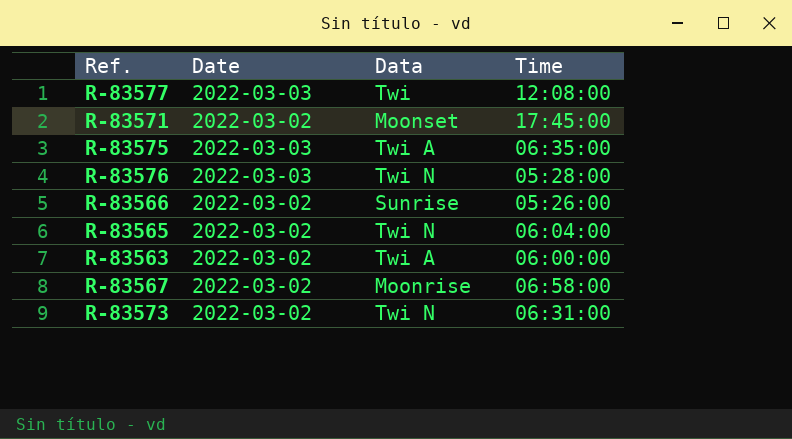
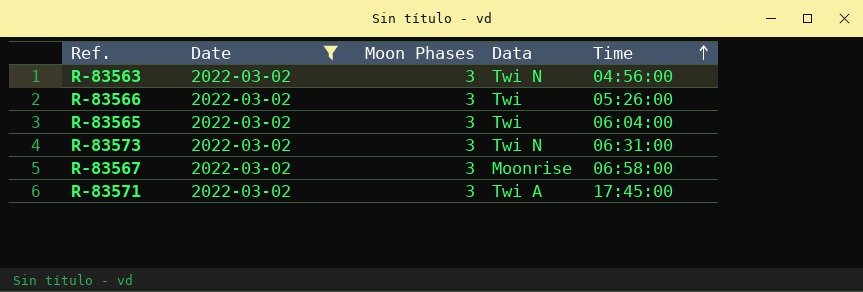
filter: none -> Date = 2022-03-02
row order: none -> Time ascending
column Moon Phases | position: none -> 3
R-83563 | Data: Twi A -> Twi N
R-83563 | Time: 06:00:00 -> 04:56:00
R-83566 | Data: Sunrise -> Twi
R-83565 | Data: Twi N -> Twi
R-83571 | Data: Moonset -> Twi A

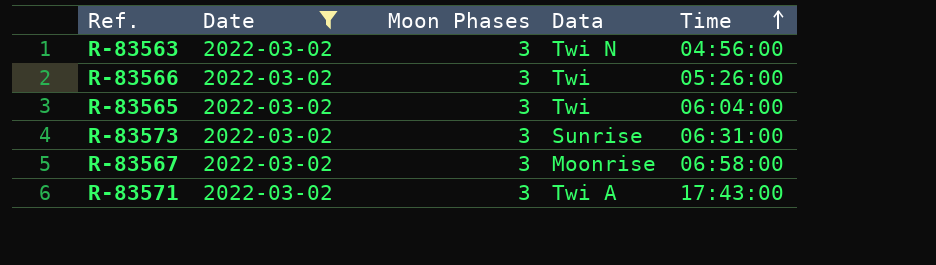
R-83573 | Data: Twi N -> Sunrise
R-83571 | Time: 17:45:00 -> 17:43:00

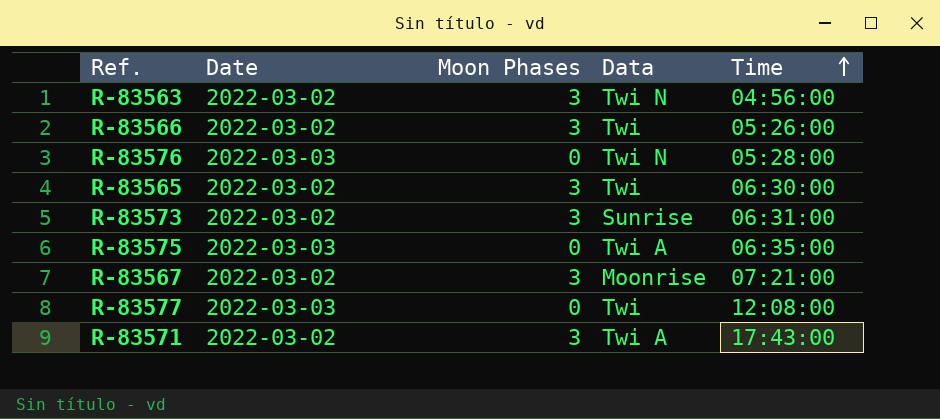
filter: Date = 2022-03-02 -> none
R-83565 | Time: 06:04:00 -> 06:30:00
R-83567 | Time: 06:58:00 -> 07:21:00

